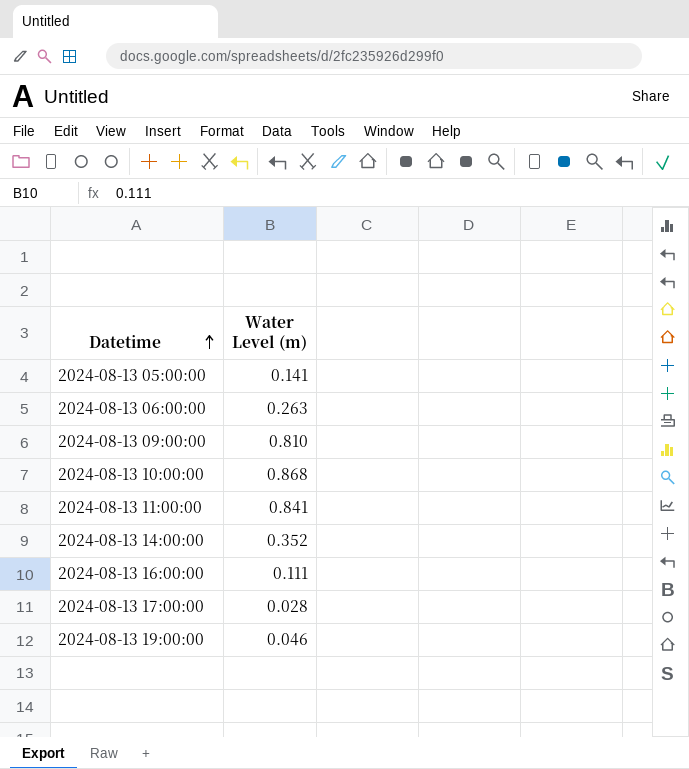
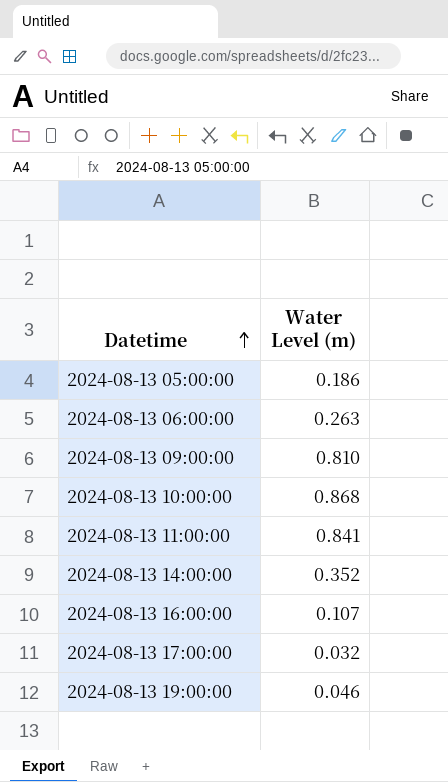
2024-08-13 05:00:00 | Water Level (m): 0.141 -> 0.186
2024-08-13 16:00:00 | Water Level (m): 0.111 -> 0.107
2024-08-13 17:00:00 | Water Level (m): 0.028 -> 0.032

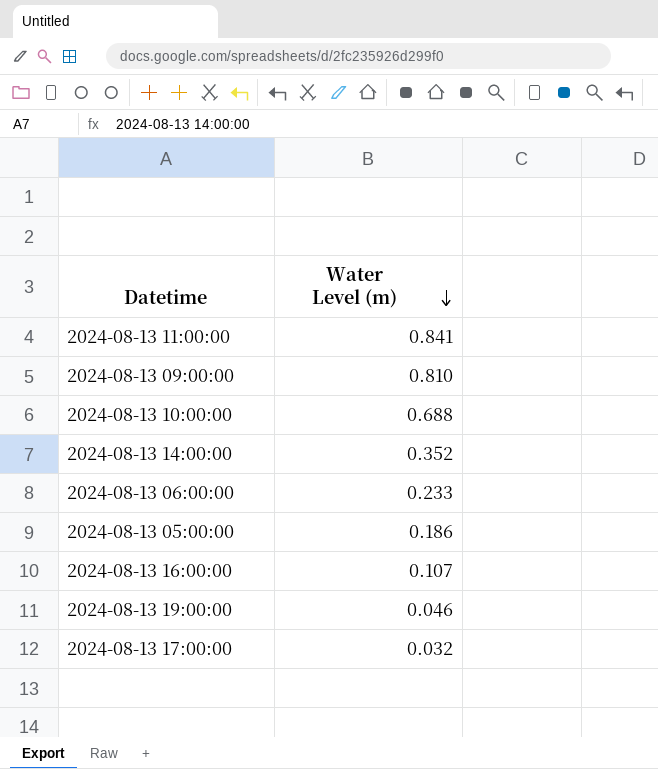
row order: Datetime ascending -> Water Level (m) descending
2024-08-13 10:00:00 | Water Level (m): 0.868 -> 0.688
2024-08-13 06:00:00 | Water Level (m): 0.263 -> 0.233

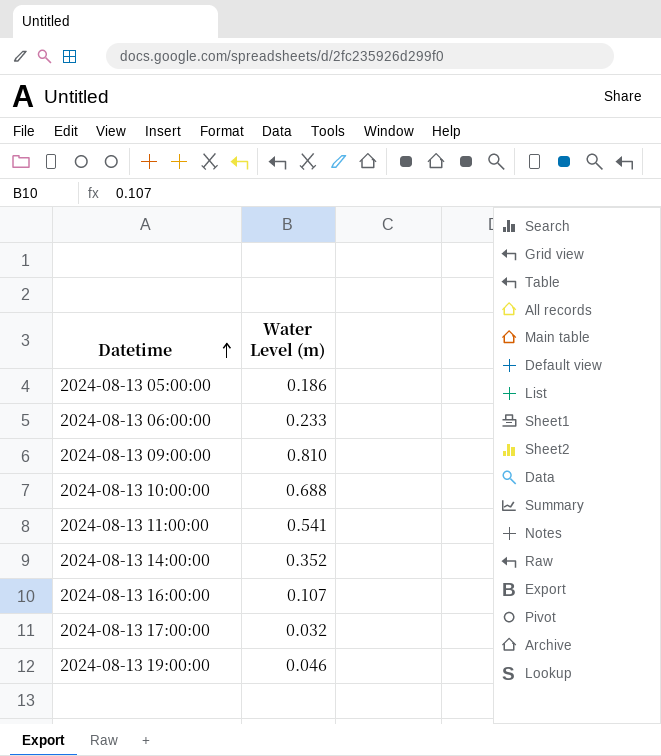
row order: Water Level (m) descending -> Datetime ascending
2024-08-13 11:00:00 | Water Level (m): 0.841 -> 0.541

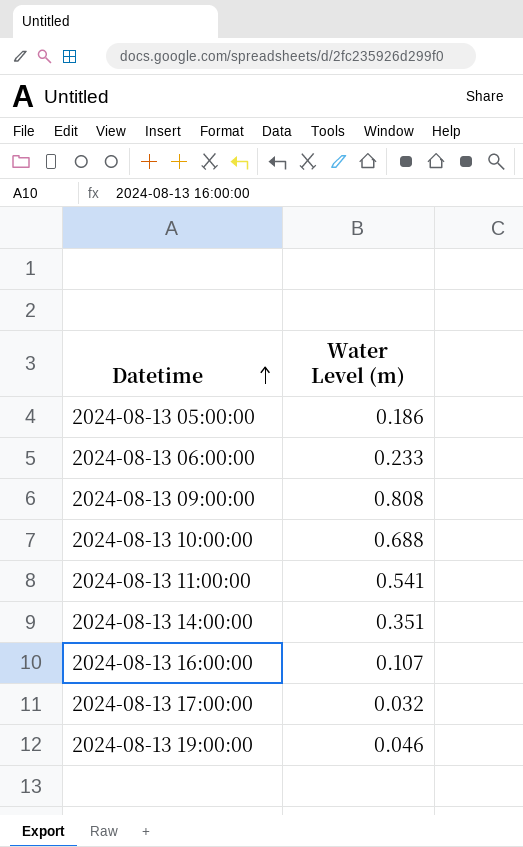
2024-08-13 09:00:00 | Water Level (m): 0.810 -> 0.808
2024-08-13 14:00:00 | Water Level (m): 0.352 -> 0.351

